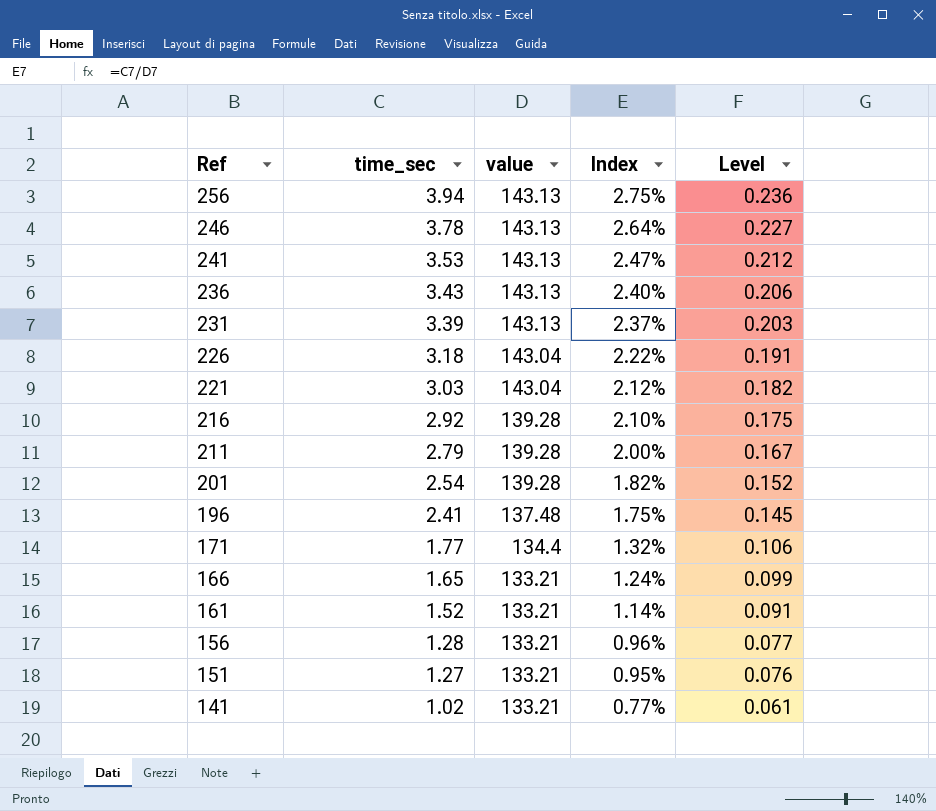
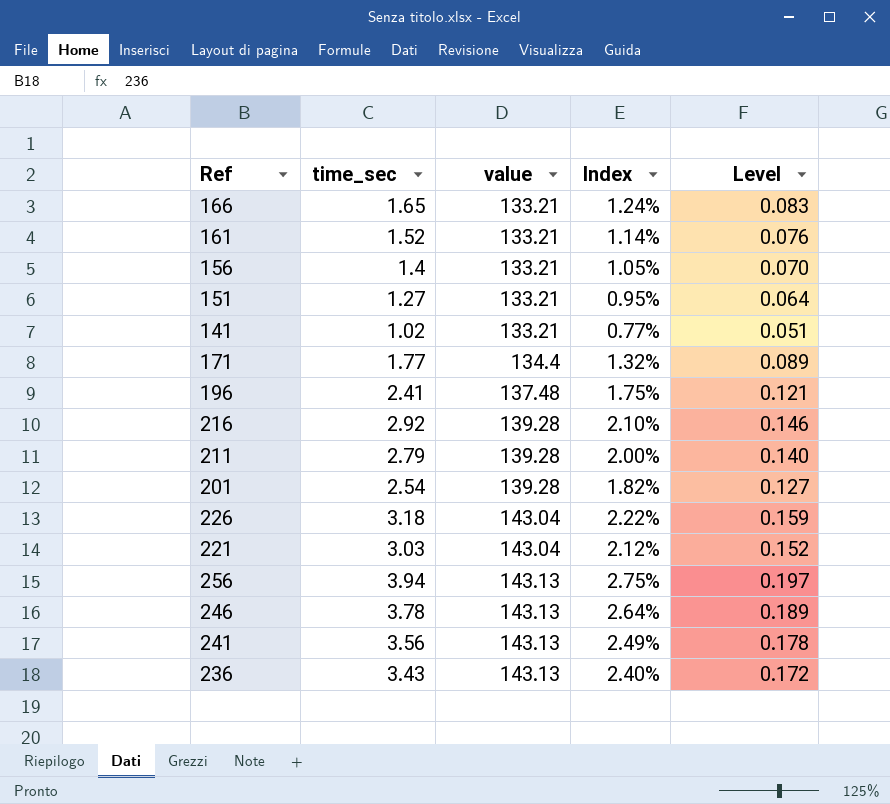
row order: Ref descending -> value ascending
column Level | formula: [time_sec] * 0.06 -> [time_sec] * 0.05
row 231: 3.39 | 143.13 | 2.37% | 0.203 -> none
156 | time_sec: 1.28 -> 1.4
156 | Index: 0.96% -> 1.05%
241 | time_sec: 3.53 -> 3.56
241 | Index: 2.47% -> 2.49%

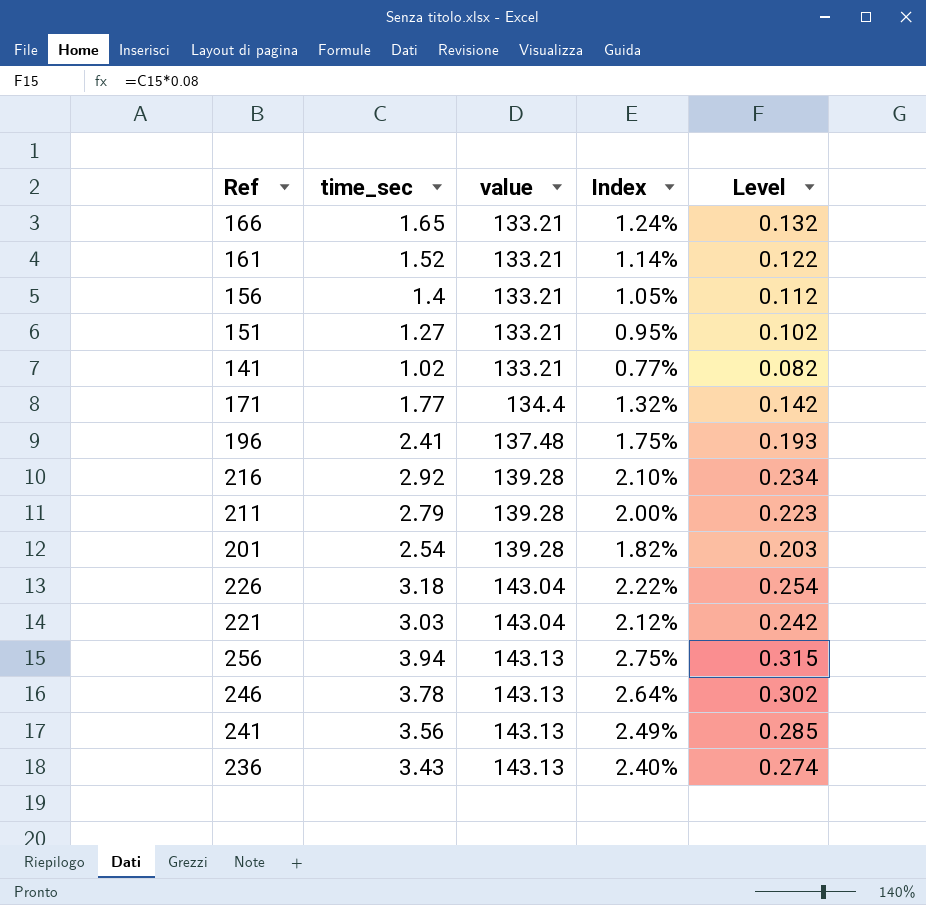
column Level | formula: [time_sec] * 0.05 -> [time_sec] * 0.08

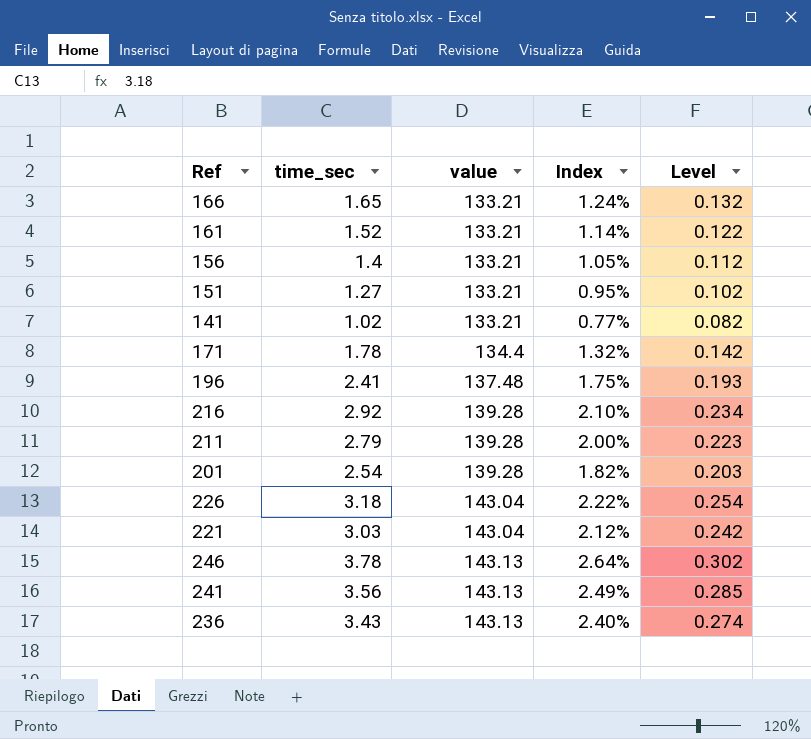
row 256: 3.94 | 143.13 | 2.75% | 0.315 -> none
171 | time_sec: 1.77 -> 1.78

